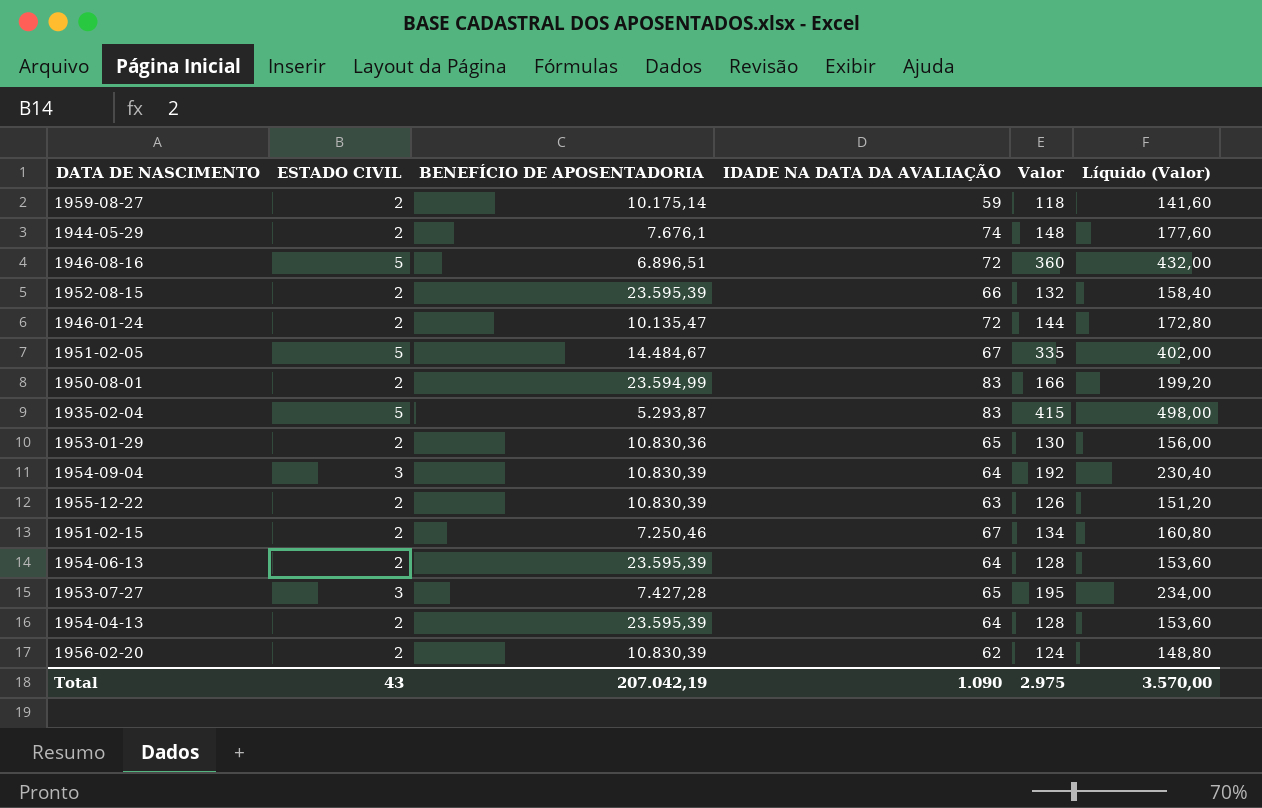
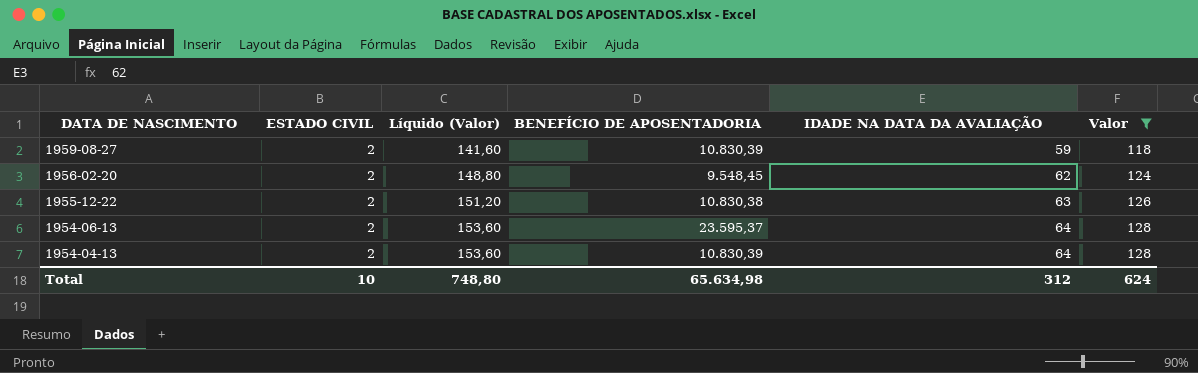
filter: none -> Valor <= 128
row order: none -> DATA DE NASCIMENTO descending
column Líquido (Valor) | position: 6 -> 3
1959-08-27 | BENEFÍCIO DE APOSENTADORIA: 10.175,14 -> 10.830,39
1956-02-20 | BENEFÍCIO DE APOSENTADORIA: 10.830,39 -> 9.548,45
1955-12-22 | BENEFÍCIO DE APOSENTADORIA: 10.830,39 -> 10.830,38
1954-06-13 | BENEFÍCIO DE APOSENTADORIA: 23.595,39 -> 23.595,37
1954-04-13 | BENEFÍCIO DE APOSENTADORIA: 23.595,39 -> 10.830,39
Total | ESTADO CIVIL: 43 -> 10
Total | Líquido (Valor): 3.570,00 -> 748,80
Total | BENEFÍCIO DE APOSENTADORIA: 207.042,19 -> 65.634,98
Total | IDADE NA DATA DA AVALIAÇÃO: 1.090 -> 312
Total | Valor: 2.975 -> 624

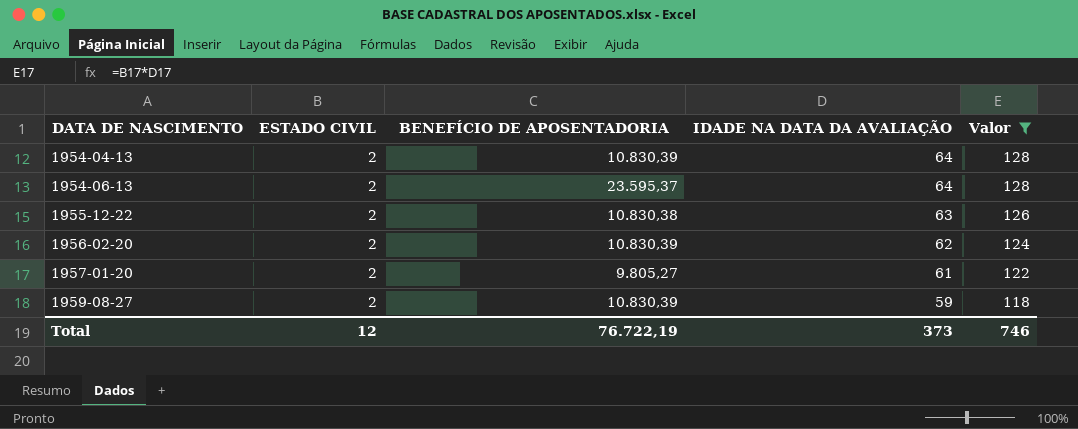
row order: DATA DE NASCIMENTO descending -> DATA DE NASCIMENTO ascending
column Líquido (Valor) | formula: [Valor] * 1,2 -> none
1956-02-20 | BENEFÍCIO DE APOSENTADORIA: 9.548,45 -> 10.830,39
row 1957-01-20: none -> 2 | 9.805,27 | 61 | 122
Total | ESTADO CIVIL: 10 -> 12
Total | BENEFÍCIO DE APOSENTADORIA: 65.634,98 -> 76.722,19
Total | IDADE NA DATA DA AVALIAÇÃO: 312 -> 373
Total | Valor: 624 -> 746

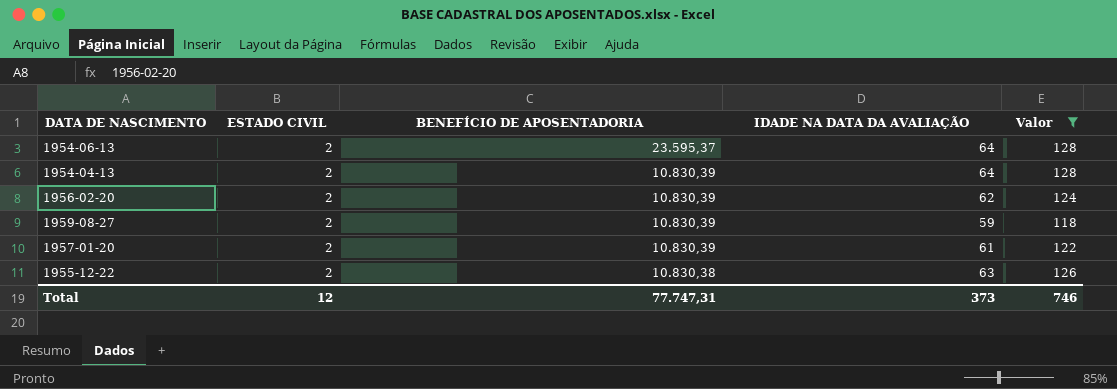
row order: DATA DE NASCIMENTO ascending -> BENEFÍCIO DE APOSENTADORIA descending
1957-01-20 | BENEFÍCIO DE APOSENTADORIA: 9.805,27 -> 10.830,39
Total | BENEFÍCIO DE APOSENTADORIA: 76.722,19 -> 77.747,31

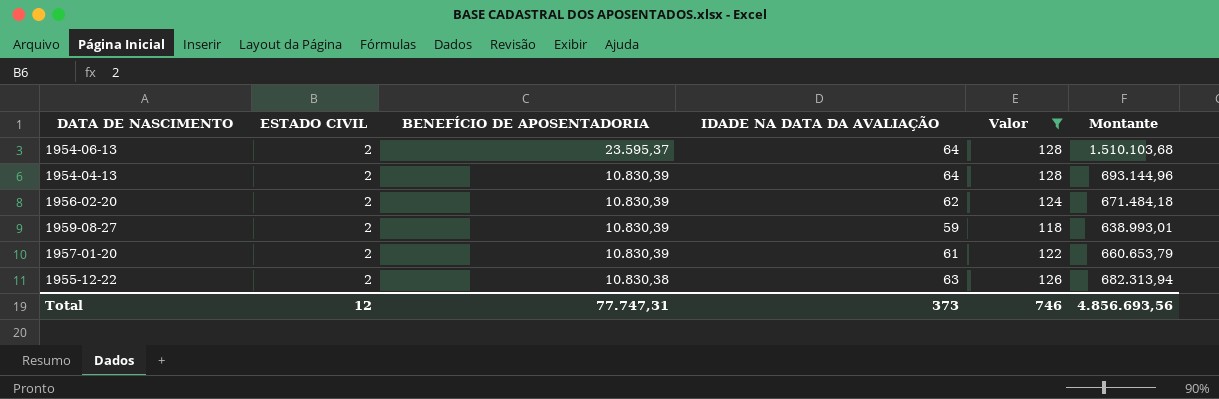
column Montante | formula: none -> [BENEFÍCIO DE APOSENTADORIA] * [IDADE NA DATA DA AVALIAÇÃO]

